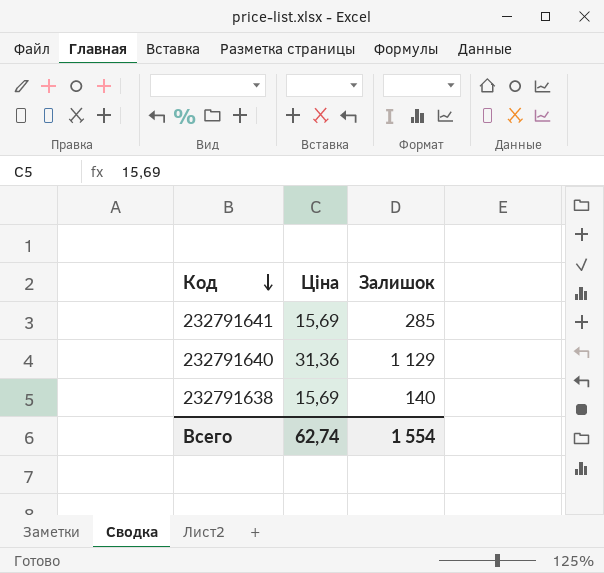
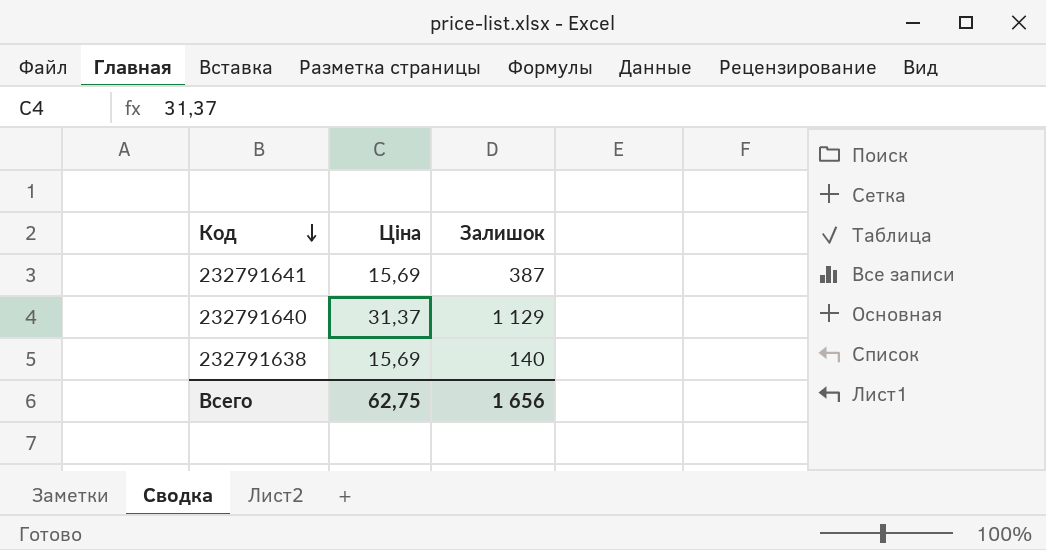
232791641 | Залишок: 285 -> 387
232791640 | Ціна: 31,36 -> 31,37
Всего | Ціна: 62,74 -> 62,75
Всего | Залишок: 1 554 -> 1 656

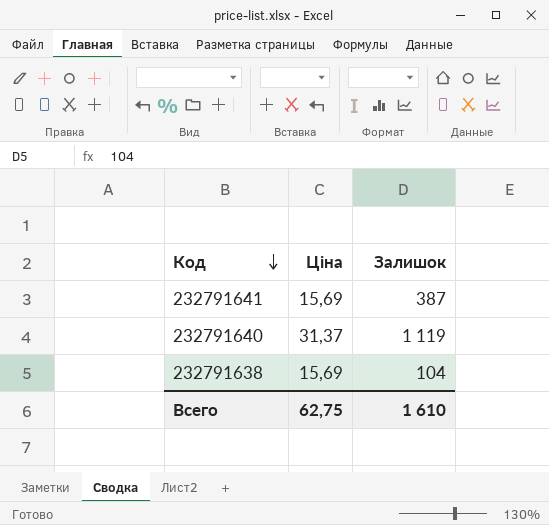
232791640 | Залишок: 1 129 -> 1 119
232791638 | Залишок: 140 -> 104
Всего | Залишок: 1 656 -> 1 610

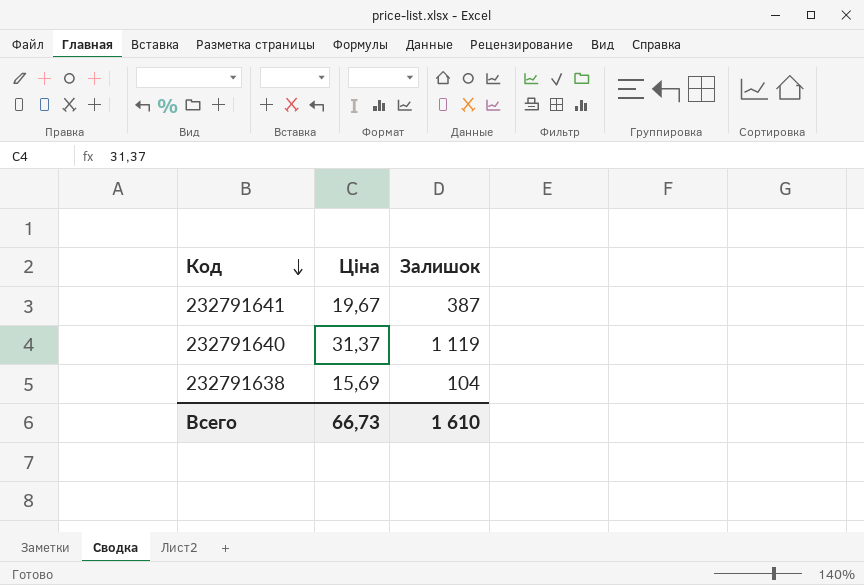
232791641 | Ціна: 15,69 -> 19,67
Всего | Ціна: 62,75 -> 66,73

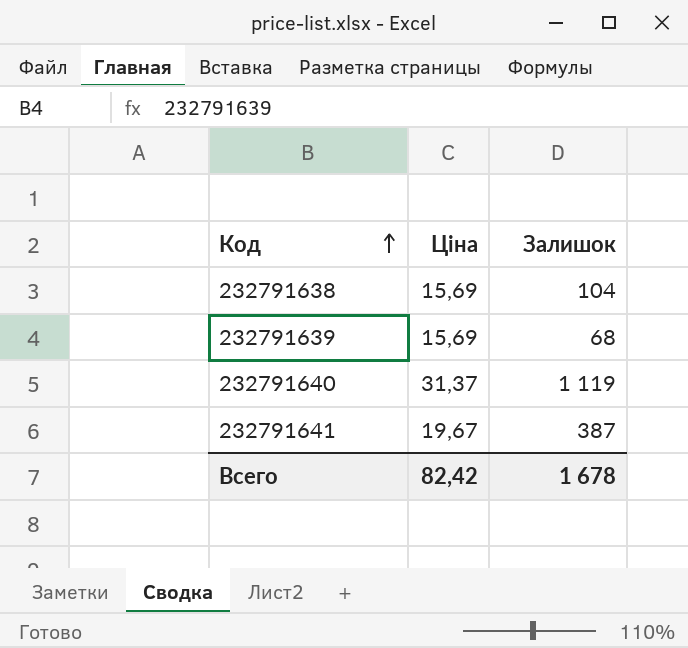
row order: Код descending -> Код ascending
row 232791639: none -> 15,69 | 68
Всего | Ціна: 66,73 -> 82,42
Всего | Залишок: 1 610 -> 1 678

